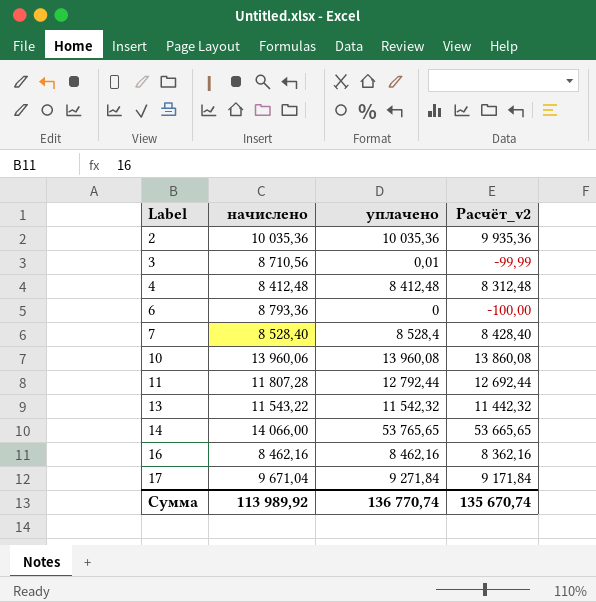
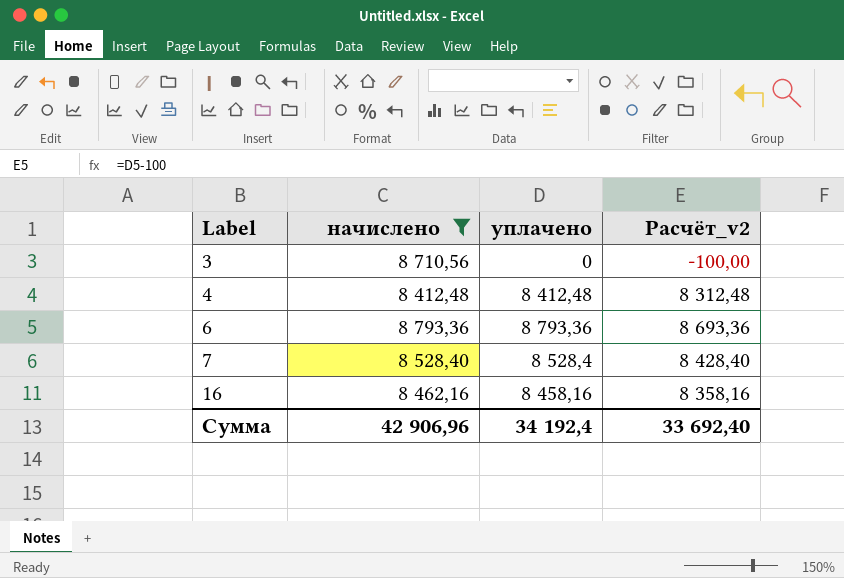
filter: none -> начислено <= 8 793,36
3 | уплачено: 0,01 -> 0
3 | Расчёт_v2: -99,99 -> -100,00
6 | уплачено: 0 -> 8 793,36
6 | Расчёт_v2: -100,00 -> 8 693,36
16 | уплачено: 8 462,16 -> 8 458,16
16 | Расчёт_v2: 8 362,16 -> 8 358,16
Сумма | начислено: 113 989,92 -> 42 906,96
Сумма | уплачено: 136 770,74 -> 34 192,4
Сумма | Расчёт_v2: 135 670,74 -> 33 692,40

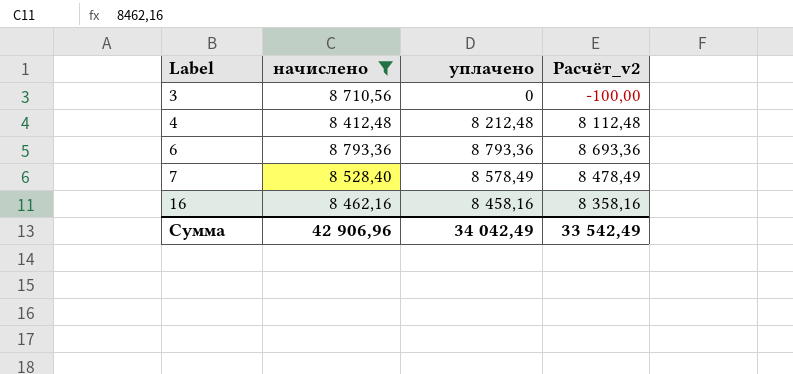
4 | уплачено: 8 412,48 -> 8 212,48
4 | Расчёт_v2: 8 312,48 -> 8 112,48
7 | уплачено: 8 528,4 -> 8 578,49
7 | Расчёт_v2: 8 428,40 -> 8 478,49
Сумма | уплачено: 34 192,4 -> 34 042,49
Сумма | Расчёт_v2: 33 692,40 -> 33 542,49

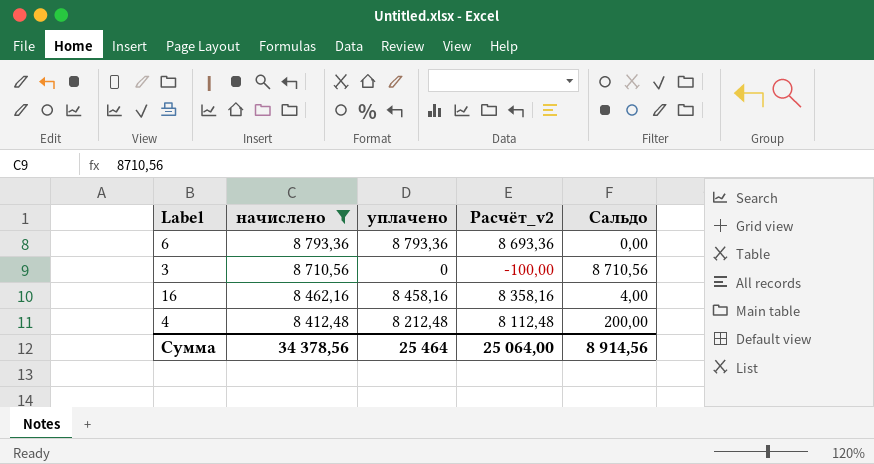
row order: Label ascending -> начислено descending
column Сальдо | formula: none -> [начислено] - [уплачено]
row 7: 8 528,40 | 8 578,49 | 8 478,49 -> none
Сумма | начислено: 42 906,96 -> 34 378,56
Сумма | уплачено: 34 042,49 -> 25 464
Сумма | Расчёт_v2: 33 542,49 -> 25 064,00

